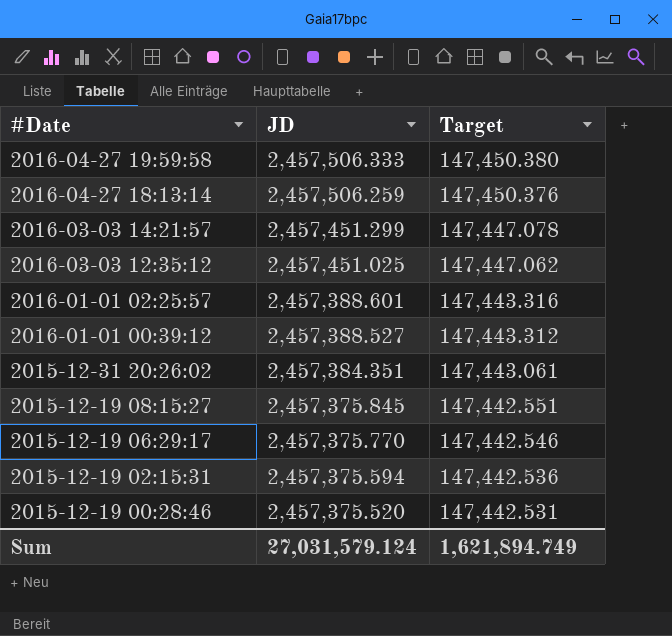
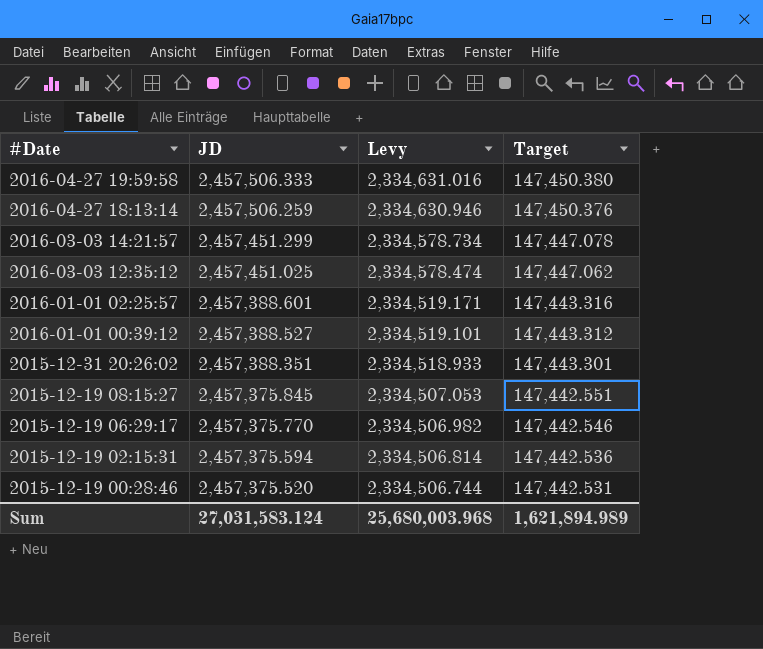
column Levy | formula: none -> [JD] * 0.95
2015-12-31 20:26:02 | JD: 2,457,384.351 -> 2,457,388.351
2015-12-31 20:26:02 | Target: 147,443.061 -> 147,443.301
Sum | JD: 27,031,579.124 -> 27,031,583.124
Sum | Target: 1,621,894.749 -> 1,621,894.989

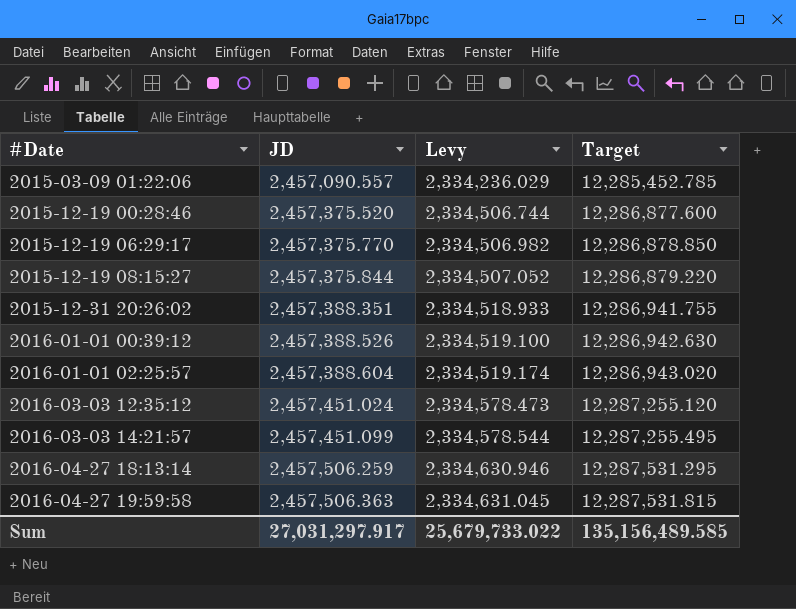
row order: #Date descending -> #Date ascending
column Target | formula: [JD] * 0.06 -> [JD] * 5
row 2015-12-19 02:15:31: 2,457,375.594 | 2,334,506.814 | 147,442.536 -> none
row 2015-03-09 01:22:06: none -> 2,457,090.557 | 2,334,236.029 | 12,285,452.785
2015-12-19 08:15:27 | JD: 2,457,375.845 -> 2,457,375.844
2015-12-19 08:15:27 | Levy: 2,334,507.053 -> 2,334,507.052
2016-01-01 00:39:12 | JD: 2,457,388.527 -> 2,457,388.526
2016-01-01 00:39:12 | Levy: 2,334,519.101 -> 2,334,519.100
2016-01-01 02:25:57 | JD: 2,457,388.601 -> 2,457,388.604
2016-01-01 02:25:57 | Levy: 2,334,519.171 -> 2,334,519.174
2016-03-03 12:35:12 | JD: 2,457,451.025 -> 2,457,451.024
2016-03-03 12:35:12 | Levy: 2,334,578.474 -> 2,334,578.473
2016-03-03 14:21:57 | JD: 2,457,451.299 -> 2,457,451.099
2016-03-03 14:21:57 | Levy: 2,334,578.734 -> 2,334,578.544
2016-04-27 19:59:58 | JD: 2,457,506.333 -> 2,457,506.363
2016-04-27 19:59:58 | Levy: 2,334,631.016 -> 2,334,631.045
Sum | JD: 27,031,583.124 -> 27,031,297.917
Sum | Levy: 25,680,003.968 -> 25,679,733.022
Sum | Target: 1,621,894.989 -> 135,156,489.585

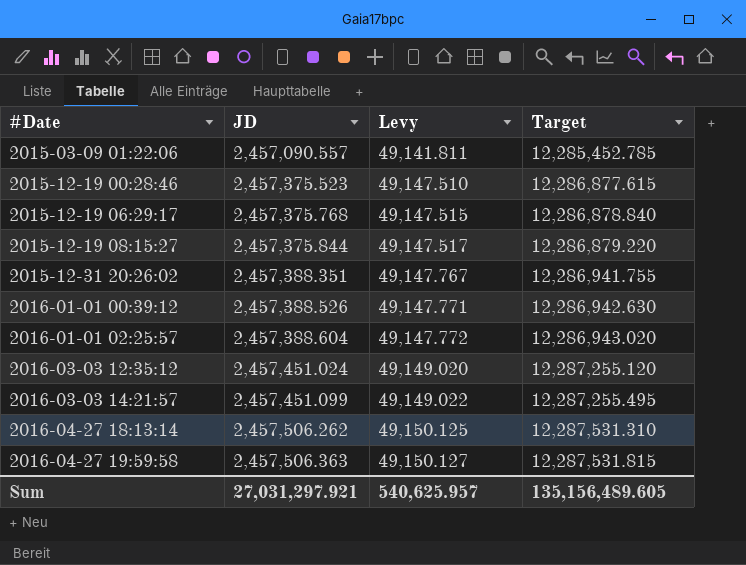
column Levy | formula: [JD] * 0.95 -> [JD] * 0.02
2015-12-19 00:28:46 | JD: 2,457,375.520 -> 2,457,375.523
2015-12-19 00:28:46 | Target: 12,286,877.600 -> 12,286,877.615
2015-12-19 06:29:17 | JD: 2,457,375.770 -> 2,457,375.768
2015-12-19 06:29:17 | Target: 12,286,878.850 -> 12,286,878.840
2016-04-27 18:13:14 | JD: 2,457,506.259 -> 2,457,506.262
2016-04-27 18:13:14 | Target: 12,287,531.295 -> 12,287,531.310
Sum | JD: 27,031,297.917 -> 27,031,297.921
Sum | Levy: 25,679,733.022 -> 540,625.957
Sum | Target: 135,156,489.585 -> 135,156,489.605

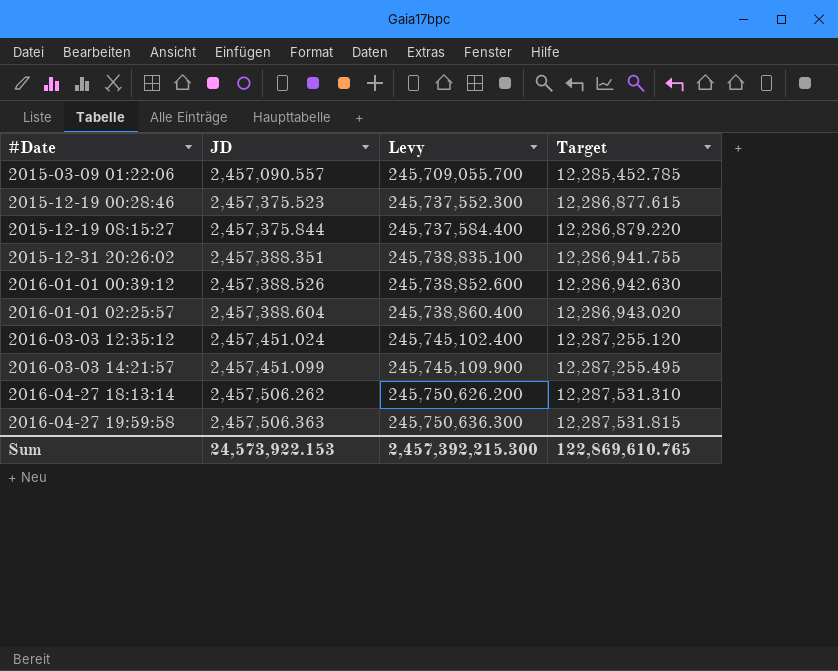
column Levy | formula: [JD] * 0.02 -> [JD] * 100
row 2015-12-19 06:29:17: 2,457,375.768 | 49,147.515 | 12,286,878.840 -> none
Sum | JD: 27,031,297.921 -> 24,573,922.153
Sum | Levy: 540,625.957 -> 2,457,392,215.300
Sum | Target: 135,156,489.605 -> 122,869,610.765

